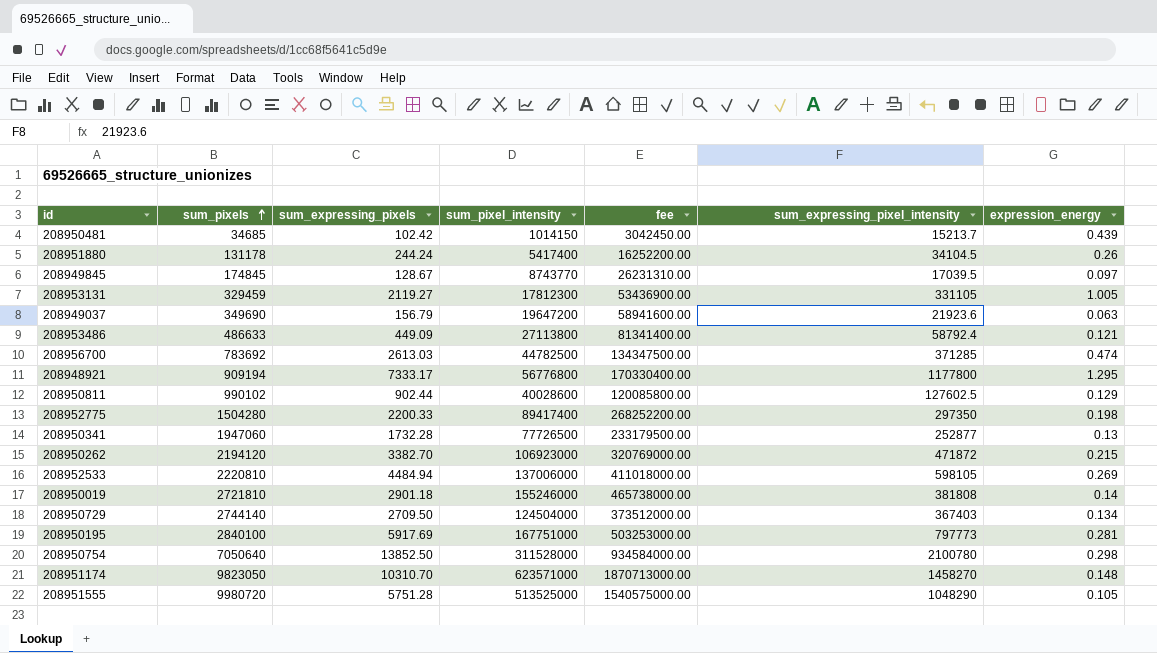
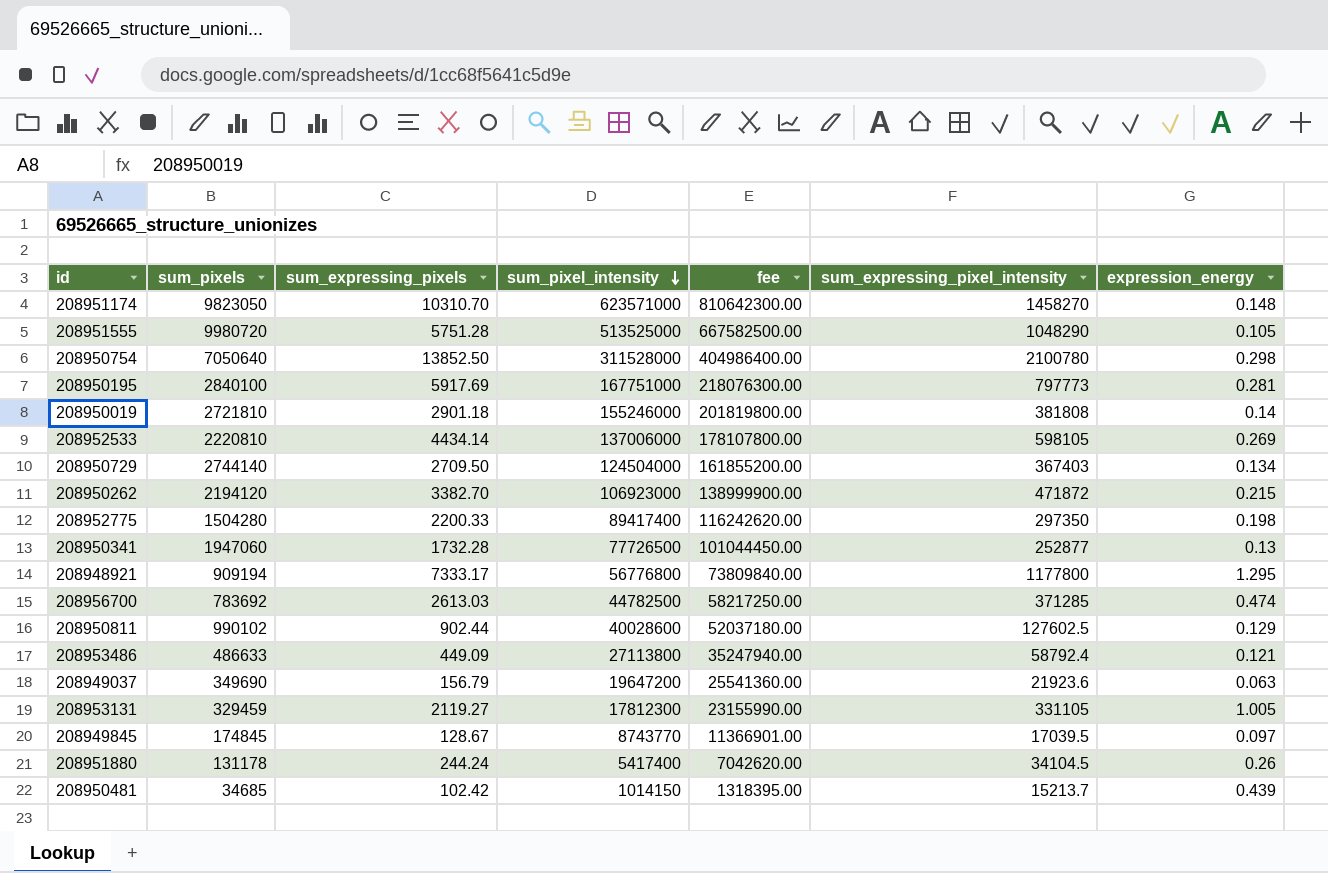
row order: sum_pixels ascending -> sum_pixel_intensity descending
column fee | formula: [sum_pixel_intensity] * 3 -> [sum_pixel_intensity] * 1.3
208952533 | sum_expressing_pixels: 4484.94 -> 4434.14

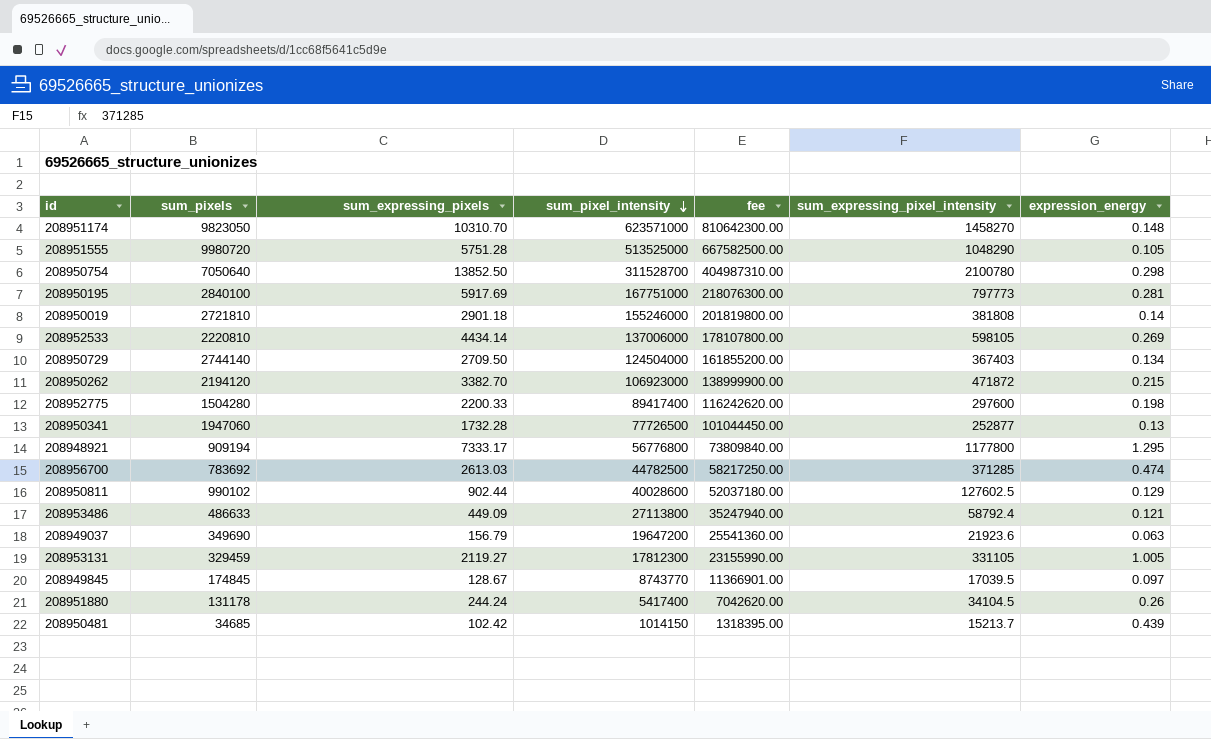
208950754 | sum_pixel_intensity: 311528000 -> 311528700
208950754 | fee: 404986400.00 -> 404987310.00
208952775 | sum_expressing_pixel_intensity: 297350 -> 297600

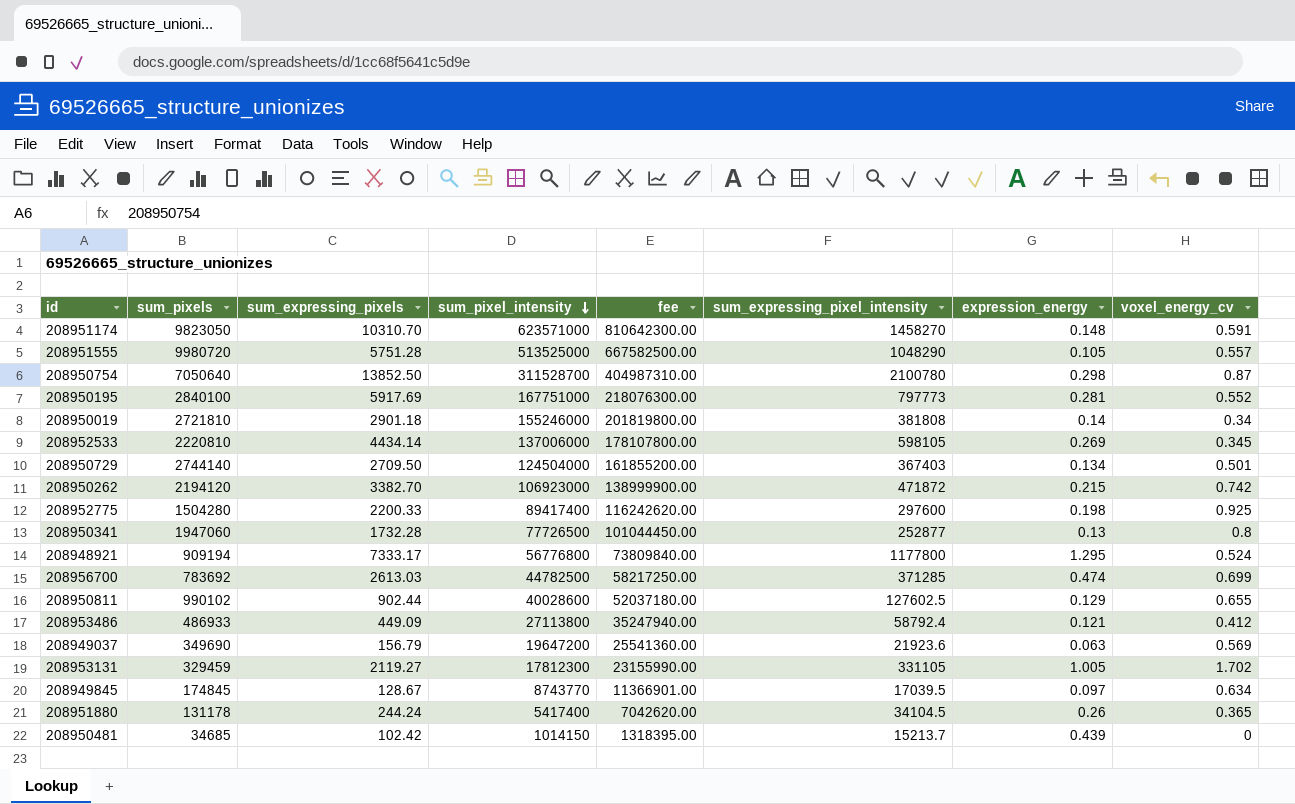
column voxel_energy_cv | position: none -> 8
208953486 | sum_pixels: 486633 -> 486933

